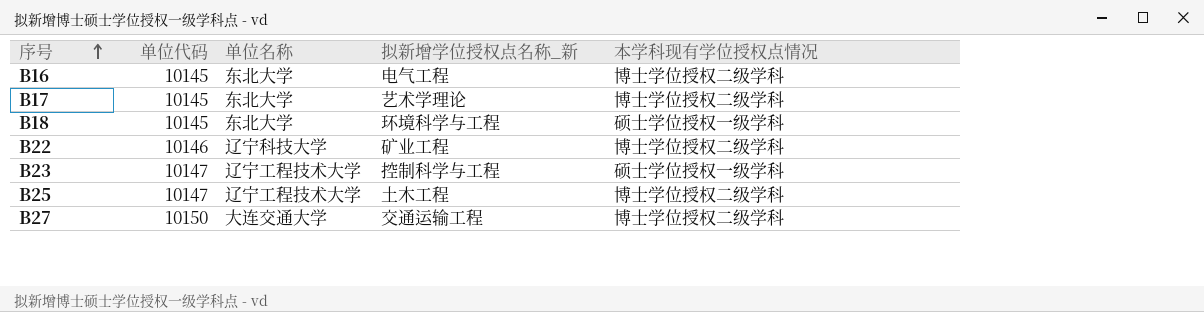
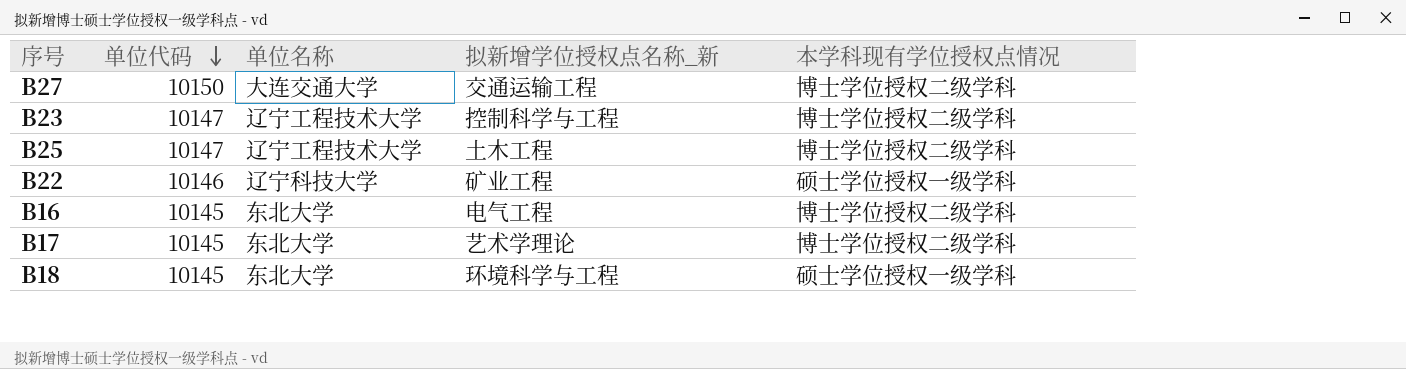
row order: 序号 ascending -> 单位代码 descending
B23 | 本学科现有学位授权点情况: 硕士学位授权一级学科 -> 博士学位授权二级学科
B22 | 本学科现有学位授权点情况: 博士学位授权二级学科 -> 硕士学位授权一级学科

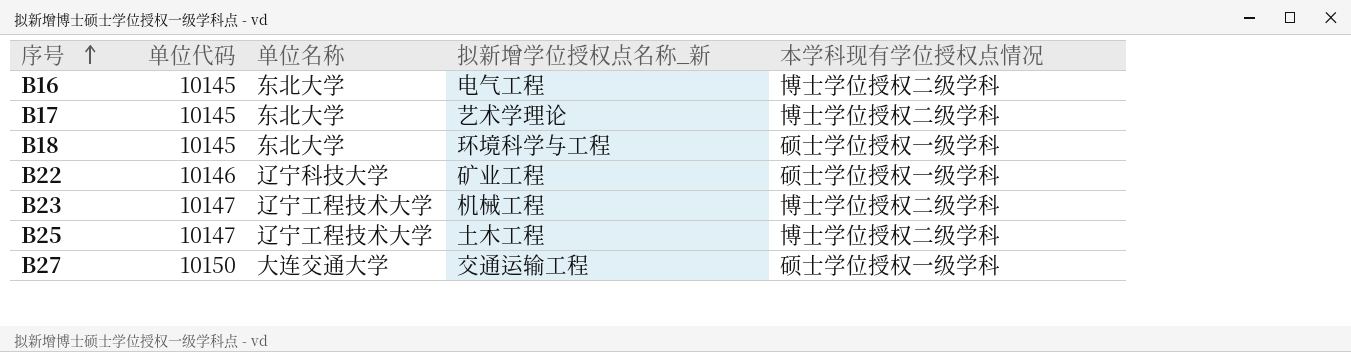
row order: 单位代码 descending -> 序号 ascending
B23 | 拟新增学位授权点名称_新: 控制科学与工程 -> 机械工程
B27 | 本学科现有学位授权点情况: 博士学位授权二级学科 -> 硕士学位授权一级学科

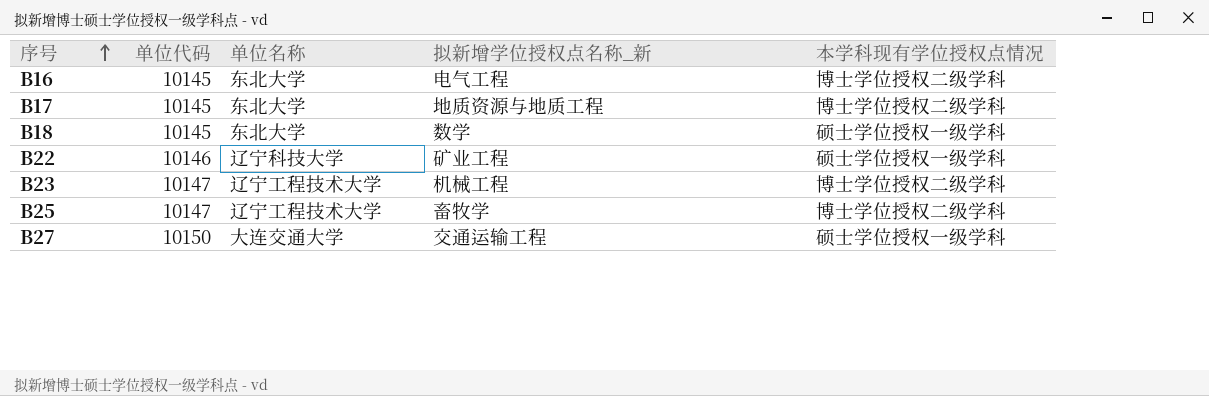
B17 | 拟新增学位授权点名称_新: 艺术学理论 -> 地质资源与地质工程
B18 | 拟新增学位授权点名称_新: 环境科学与工程 -> 数学
B25 | 拟新增学位授权点名称_新: 土木工程 -> 畜牧学

